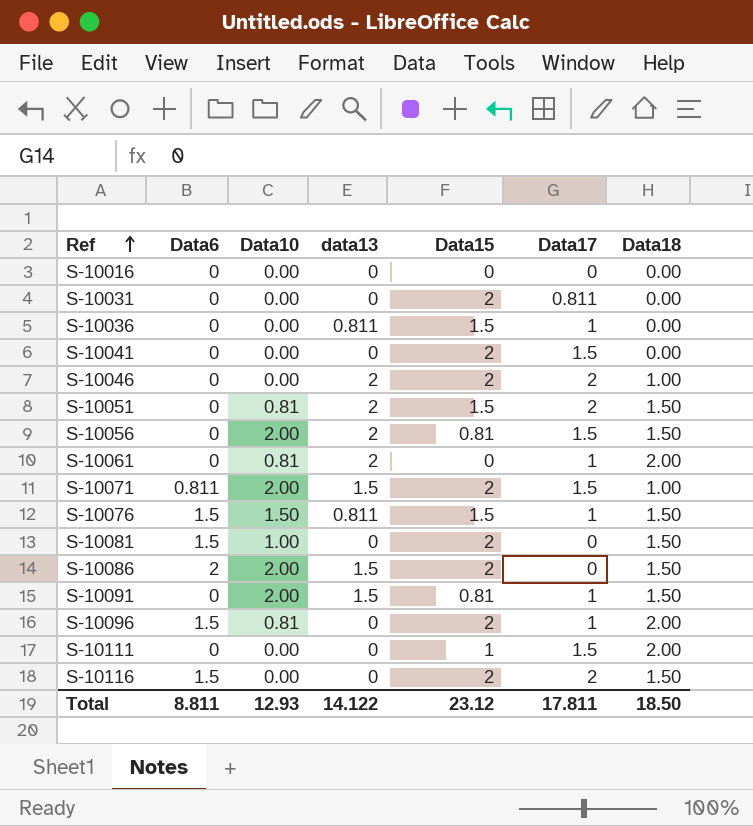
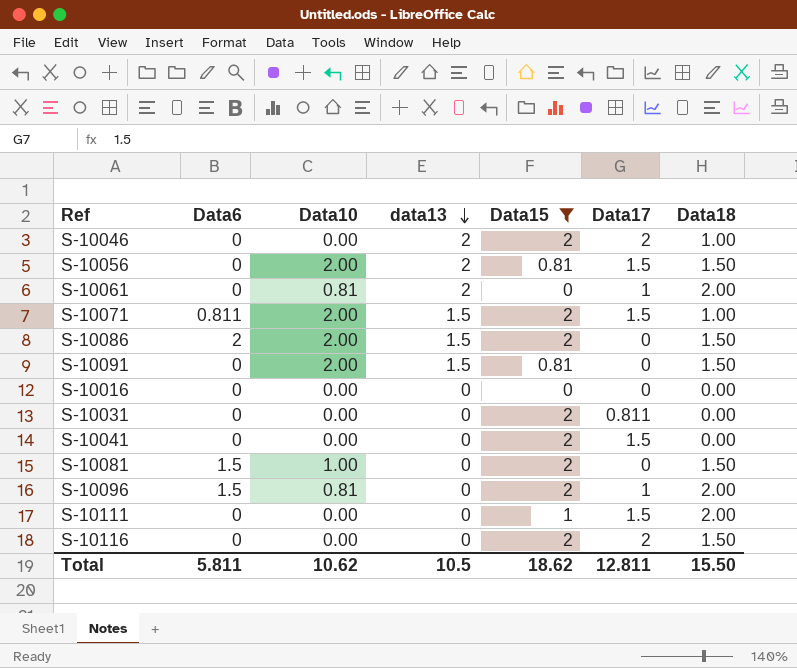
filter: none -> Data15 != 1.5
row order: Ref ascending -> data13 descending
S-10091 | Data17: 1 -> 0
S-10116 | Data6: 1.5 -> 0
Total | Data6: 8.811 -> 5.811
Total | Data10: 12.93 -> 10.62
Total | data13: 14.122 -> 10.5
Total | Data15: 23.12 -> 18.62
Total | Data17: 17.811 -> 12.811
Total | Data18: 18.50 -> 15.50

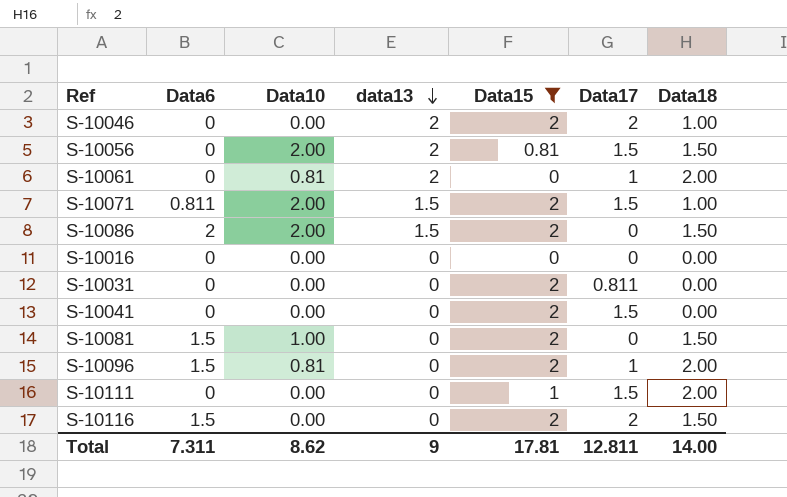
row S-10091: 0 | 2.00 | 1.5 | 0.81 | 0 | 1.50 -> none
S-10116 | Data6: 0 -> 1.5
Total | Data6: 5.811 -> 7.311
Total | Data10: 10.62 -> 8.62
Total | data13: 10.5 -> 9
Total | Data15: 18.62 -> 17.81
Total | Data18: 15.50 -> 14.00

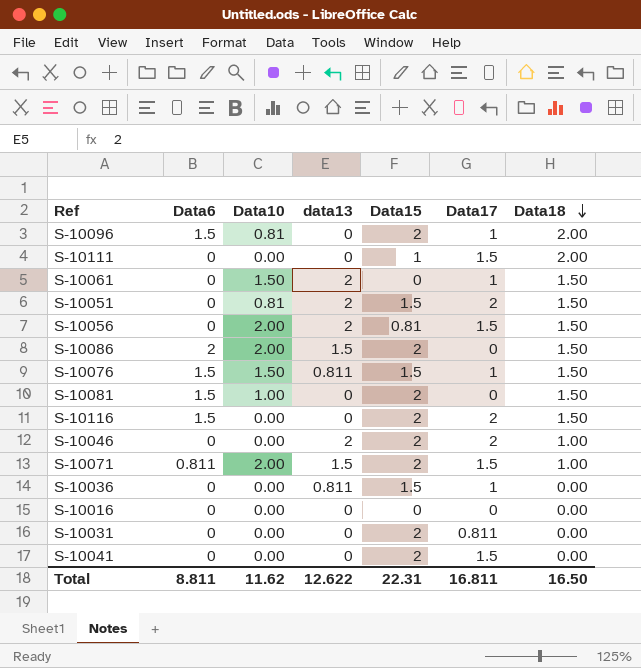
filter: Data15 != 1.5 -> none
row order: data13 descending -> Data18 descending
S-10061 | Data10: 0.81 -> 1.50
S-10061 | Data18: 2.00 -> 1.50
Total | Data6: 7.311 -> 8.811
Total | Data10: 8.62 -> 11.62
Total | data13: 9 -> 12.622
Total | Data15: 17.81 -> 22.31
Total | Data17: 12.811 -> 16.811
Total | Data18: 14.00 -> 16.50

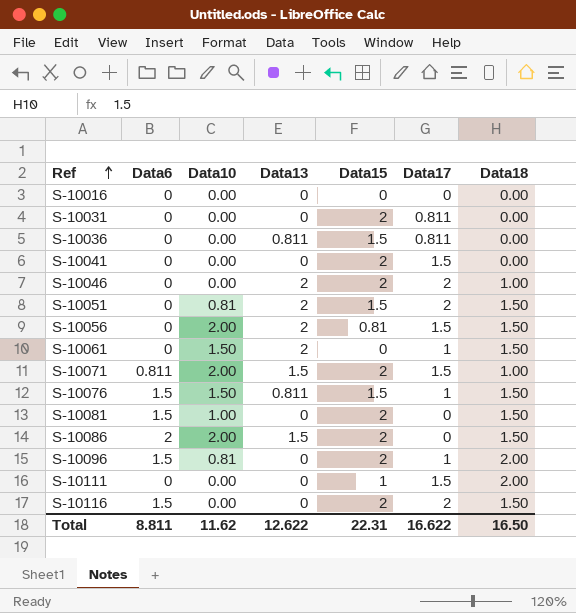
row order: Data18 descending -> Ref ascending
column name: data13 -> Data13
S-10036 | Data17: 1 -> 0.811
Total | Data17: 16.811 -> 16.622

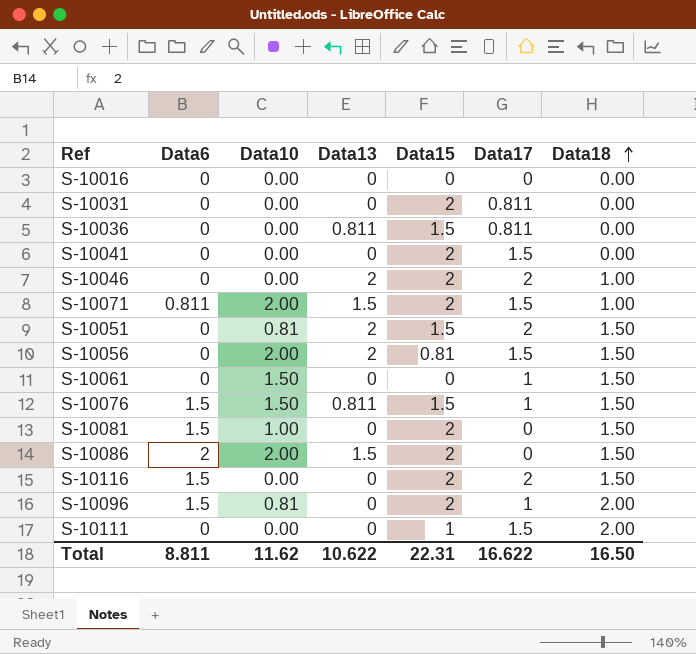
row order: Ref ascending -> Data18 ascending
S-10061 | Data13: 2 -> 0
Total | Data13: 12.622 -> 10.622

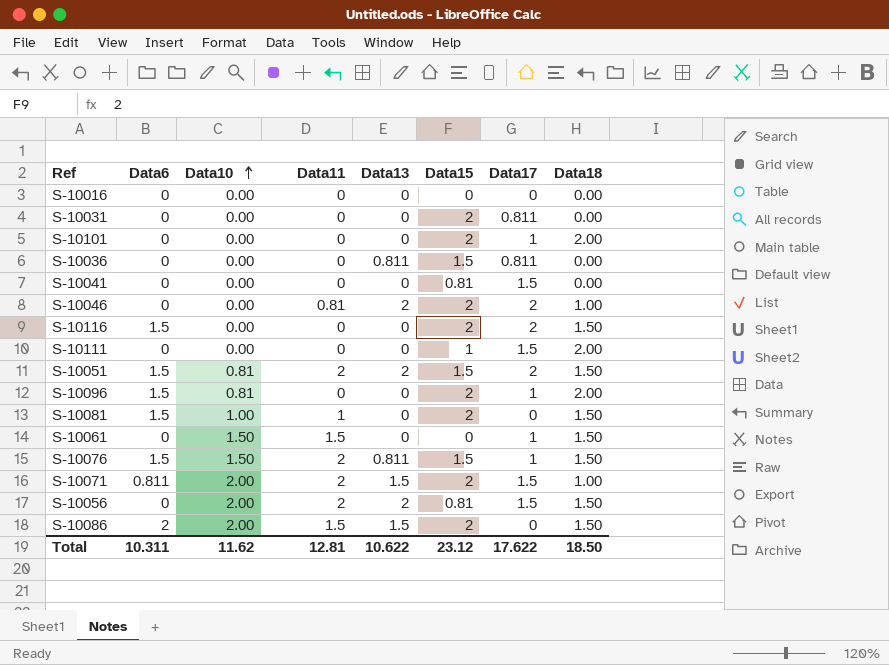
row order: Data18 ascending -> Data10 ascending
column Data11 | position: none -> 4
row S-10101: none -> 0 | 0.00 | 0 | 0 | 2 | 1 | 2.00
S-10041 | Data15: 2 -> 0.81
S-10051 | Data6: 0 -> 1.5
Total | Data6: 8.811 -> 10.311
Total | Data15: 22.31 -> 23.12
Total | Data17: 16.622 -> 17.622
Total | Data18: 16.50 -> 18.50

